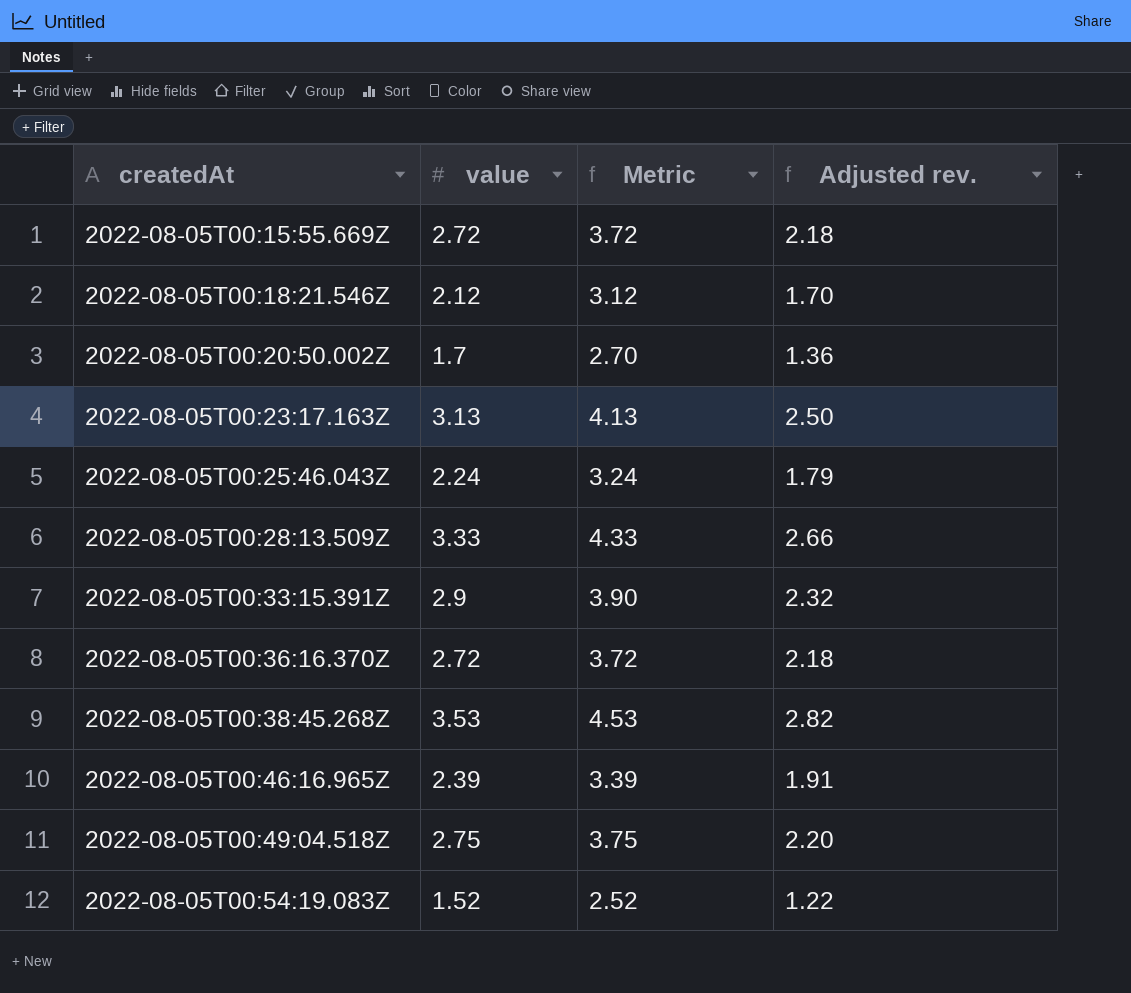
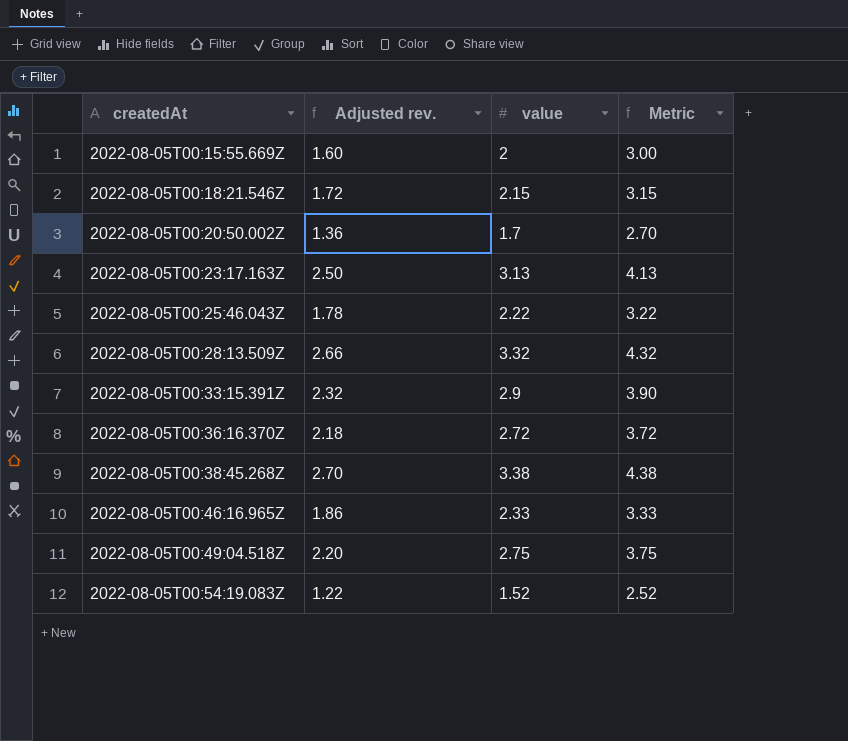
column Adjusted rev. | position: 4 -> 2
2022-08-05T00:15:55.669Z | Adjusted rev.: 2.18 -> 1.60
2022-08-05T00:15:55.669Z | value: 2.72 -> 2
2022-08-05T00:15:55.669Z | Metric: 3.72 -> 3.00
2022-08-05T00:18:21.546Z | Adjusted rev.: 1.70 -> 1.72
2022-08-05T00:18:21.546Z | value: 2.12 -> 2.15
2022-08-05T00:18:21.546Z | Metric: 3.12 -> 3.15
2022-08-05T00:25:46.043Z | Adjusted rev.: 1.79 -> 1.78
2022-08-05T00:25:46.043Z | value: 2.24 -> 2.22
2022-08-05T00:25:46.043Z | Metric: 3.24 -> 3.22
2022-08-05T00:28:13.509Z | value: 3.33 -> 3.32
2022-08-05T00:28:13.509Z | Metric: 4.33 -> 4.32
2022-08-05T00:38:45.268Z | Adjusted rev.: 2.82 -> 2.70
2022-08-05T00:38:45.268Z | value: 3.53 -> 3.38
2022-08-05T00:38:45.268Z | Metric: 4.53 -> 4.38
2022-08-05T00:46:16.965Z | Adjusted rev.: 1.91 -> 1.86
2022-08-05T00:46:16.965Z | value: 2.39 -> 2.33
2022-08-05T00:46:16.965Z | Metric: 3.39 -> 3.33

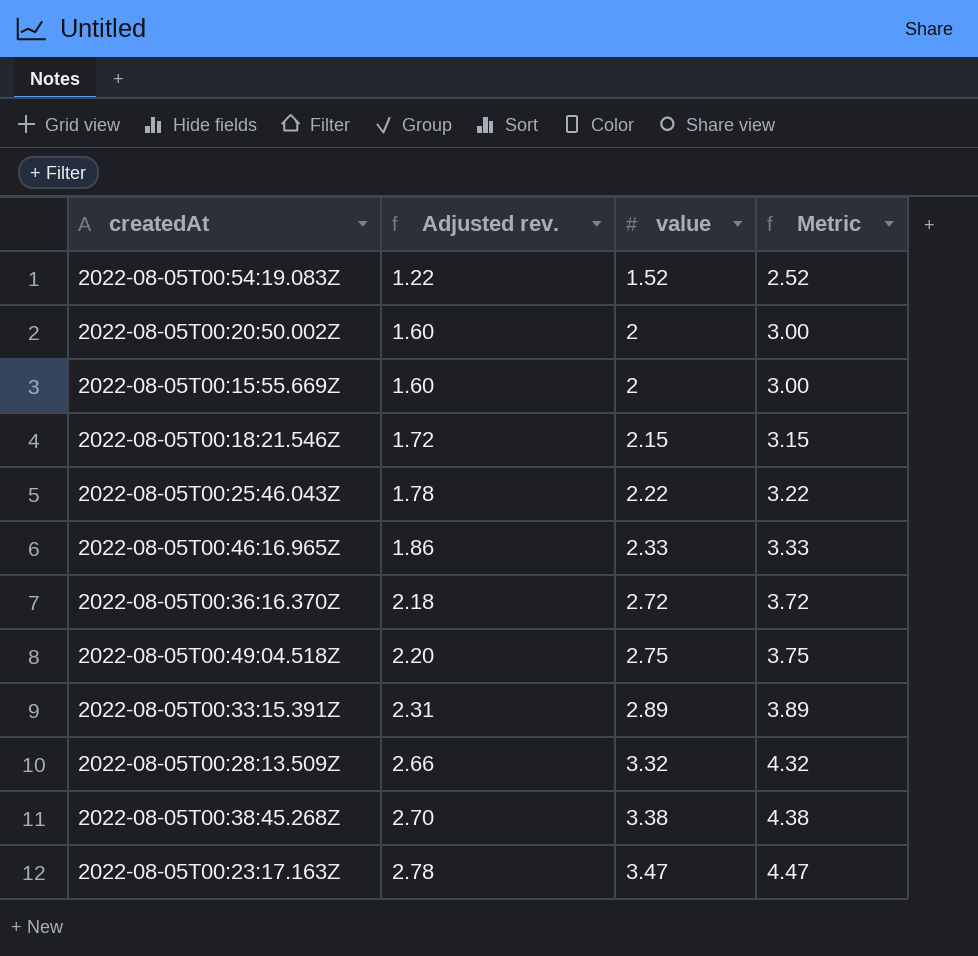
row order: createdAt ascending -> Adjusted rev. ascending
2022-08-05T00:20:50.002Z | Adjusted rev.: 1.36 -> 1.60
2022-08-05T00:20:50.002Z | value: 1.7 -> 2
2022-08-05T00:20:50.002Z | Metric: 2.70 -> 3.00
2022-08-05T00:33:15.391Z | Adjusted rev.: 2.32 -> 2.31
2022-08-05T00:33:15.391Z | value: 2.9 -> 2.89
2022-08-05T00:33:15.391Z | Metric: 3.90 -> 3.89
2022-08-05T00:23:17.163Z | Adjusted rev.: 2.50 -> 2.78
2022-08-05T00:23:17.163Z | value: 3.13 -> 3.47
2022-08-05T00:23:17.163Z | Metric: 4.13 -> 4.47

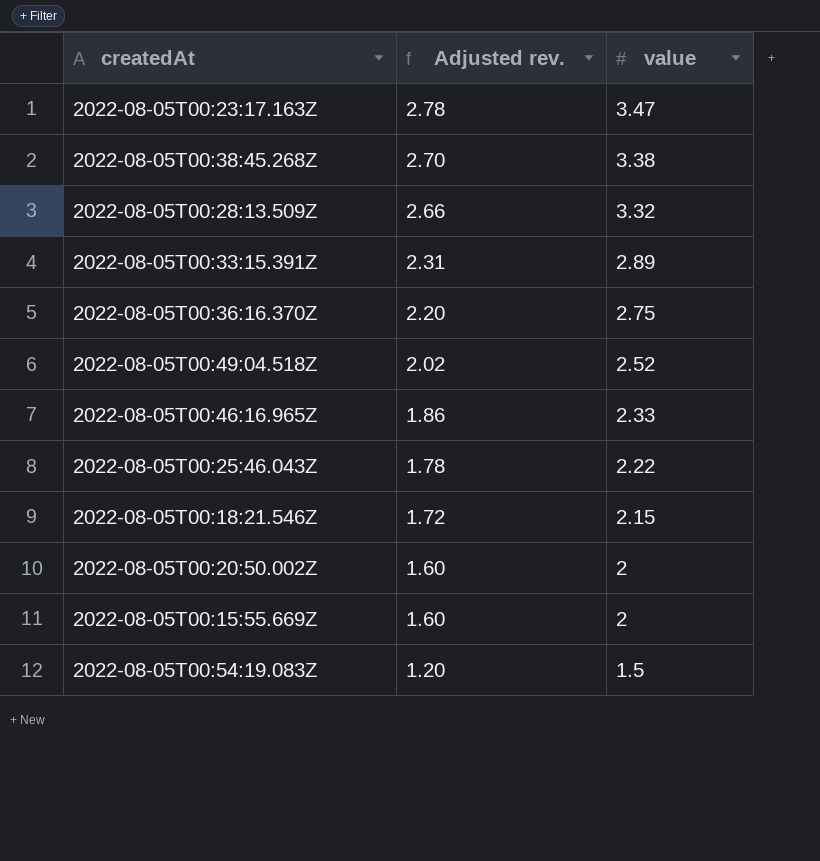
row order: Adjusted rev. ascending -> Adjusted rev. descending
column Metric | formula: [value] + 1 -> none
2022-08-05T00:36:16.370Z | Adjusted rev.: 2.18 -> 2.20
2022-08-05T00:36:16.370Z | value: 2.72 -> 2.75
2022-08-05T00:49:04.518Z | Adjusted rev.: 2.20 -> 2.02
2022-08-05T00:49:04.518Z | value: 2.75 -> 2.52
2022-08-05T00:54:19.083Z | Adjusted rev.: 1.22 -> 1.20
2022-08-05T00:54:19.083Z | value: 1.52 -> 1.5

